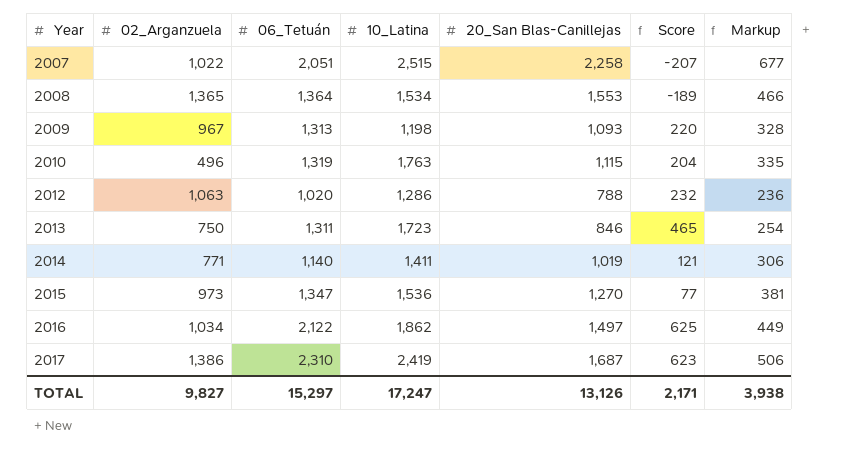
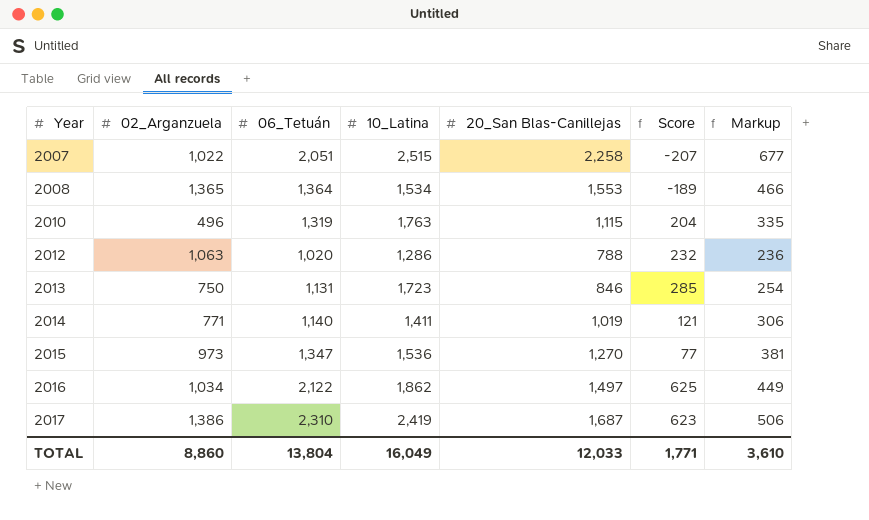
row 2009: 967 | 1,313 | 1,198 | 1,093 | 220 | 328 -> none
2013 | 06_Tetuán: 1,311 -> 1,131
2013 | Score: 465 -> 285
TOTAL | 02_Arganzuela: 9,827 -> 8,860
TOTAL | 06_Tetuán: 15,297 -> 13,804
TOTAL | 10_Latina: 17,247 -> 16,049
TOTAL | 20_San Blas-Canillejas: 13,126 -> 12,033
TOTAL | Score: 2,171 -> 1,771
TOTAL | Markup: 3,938 -> 3,610

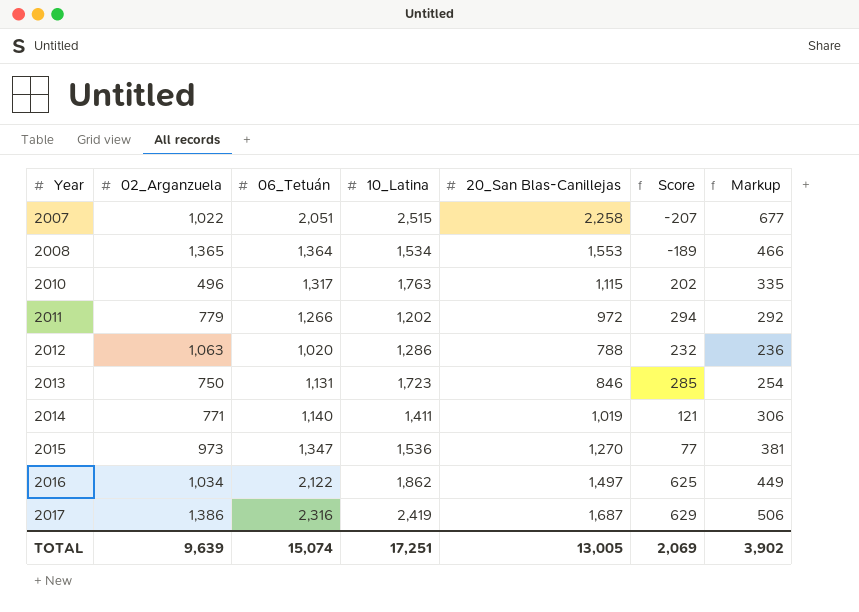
2010 | 06_Tetuán: 1,319 -> 1,317
2010 | Score: 204 -> 202
row 2011: none -> 779 | 1,266 | 1,202 | 972 | 294 | 292
2017 | 06_Tetuán: 2,310 -> 2,316
2017 | Score: 623 -> 629
TOTAL | 02_Arganzuela: 8,860 -> 9,639
TOTAL | 06_Tetuán: 13,804 -> 15,074
TOTAL | 10_Latina: 16,049 -> 17,251
TOTAL | 20_San Blas-Canillejas: 12,033 -> 13,005
TOTAL | Score: 1,771 -> 2,069
TOTAL | Markup: 3,610 -> 3,902

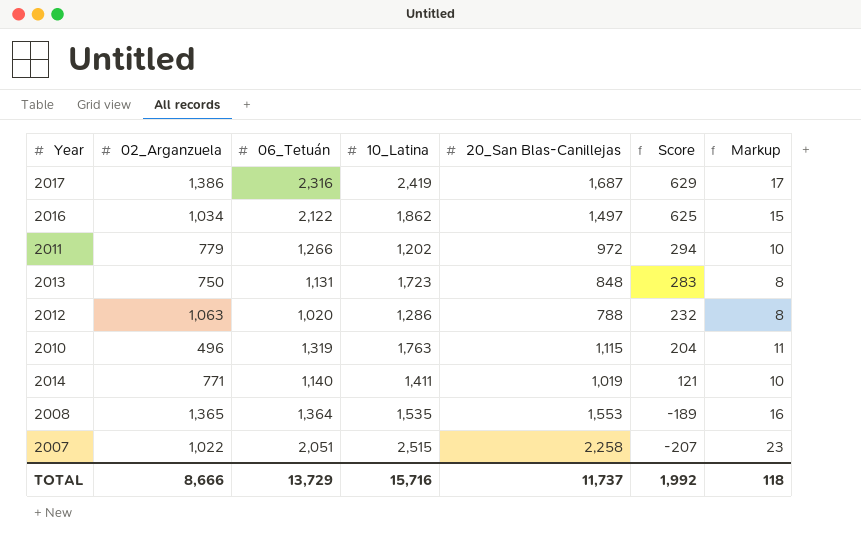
row order: Year ascending -> Score descending
column Markup | formula: [20_San Blas-Canillejas] * 0.3 -> [20_San Blas-Canillejas] * 0.01
row 2015: 973 | 1,347 | 1,536 | 1,270 | 77 | 381 -> none
2013 | 20_San Blas-Canillejas: 846 -> 848
2013 | Score: 285 -> 283
2010 | 06_Tetuán: 1,317 -> 1,319
2010 | Score: 202 -> 204
2008 | 10_Latina: 1,534 -> 1,535
TOTAL | 02_Arganzuela: 9,639 -> 8,666
TOTAL | 06_Tetuán: 15,074 -> 13,729
TOTAL | 10_Latina: 17,251 -> 15,716
TOTAL | 20_San Blas-Canillejas: 13,005 -> 11,737
TOTAL | Score: 2,069 -> 1,992
TOTAL | Markup: 3,902 -> 118

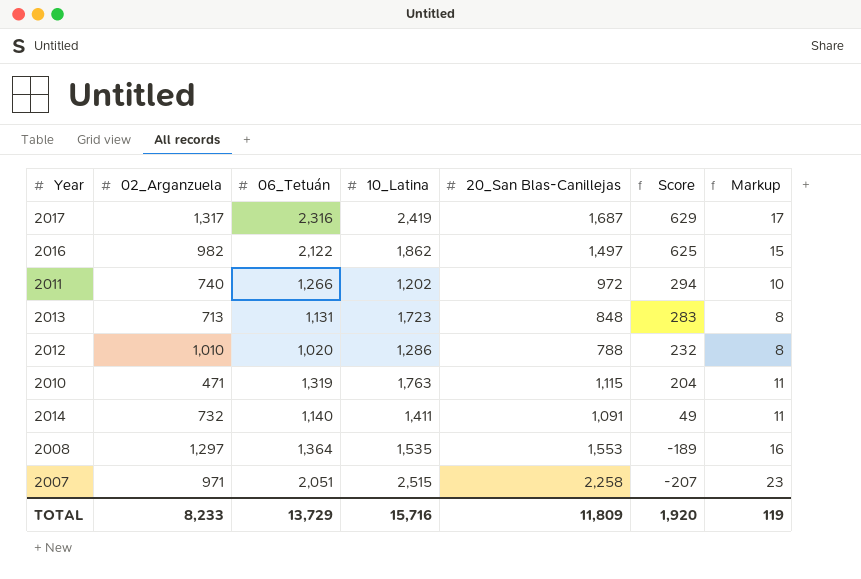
2017 | 02_Arganzuela: 1,386 -> 1,317
2016 | 02_Arganzuela: 1,034 -> 982
2011 | 02_Arganzuela: 779 -> 740
2013 | 02_Arganzuela: 750 -> 713
2012 | 02_Arganzuela: 1,063 -> 1,010
2010 | 02_Arganzuela: 496 -> 471
2014 | 02_Arganzuela: 771 -> 732
2014 | 20_San Blas-Canillejas: 1,019 -> 1,091
2014 | Score: 121 -> 49
2014 | Markup: 10 -> 11
2008 | 02_Arganzuela: 1,365 -> 1,297
2007 | 02_Arganzuela: 1,022 -> 971
TOTAL | 02_Arganzuela: 8,666 -> 8,233
TOTAL | 20_San Blas-Canillejas: 11,737 -> 11,809
TOTAL | Score: 1,992 -> 1,920
TOTAL | Markup: 118 -> 119

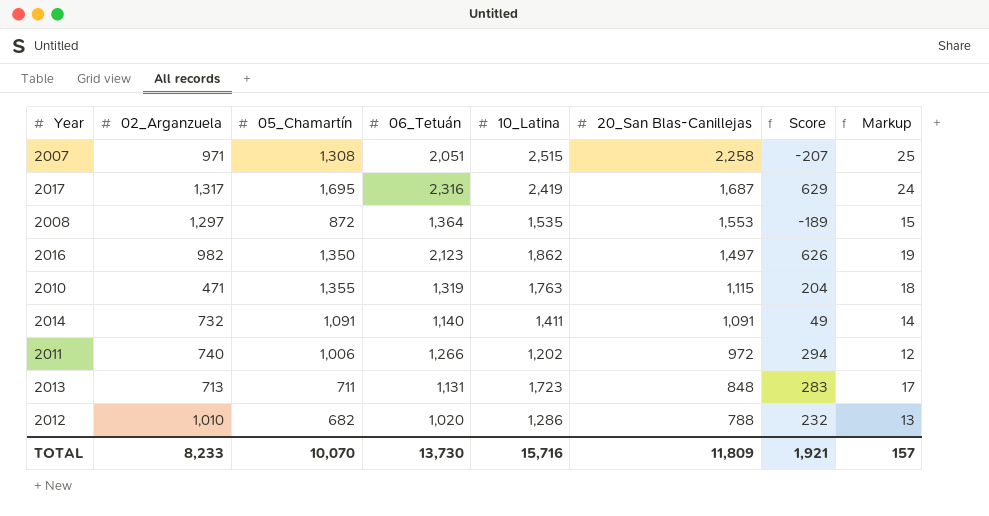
row order: Score descending -> 20_San Blas-Canillejas descending
column 05_Chamartín | position: none -> 3
column Markup | formula: [20_San Blas-Canillejas] * 0.01 -> [10_Latina] * 0.01
2016 | 06_Tetuán: 2,122 -> 2,123
2016 | Score: 625 -> 626
TOTAL | 06_Tetuán: 13,729 -> 13,730
TOTAL | Score: 1,920 -> 1,921
TOTAL | Markup: 119 -> 157

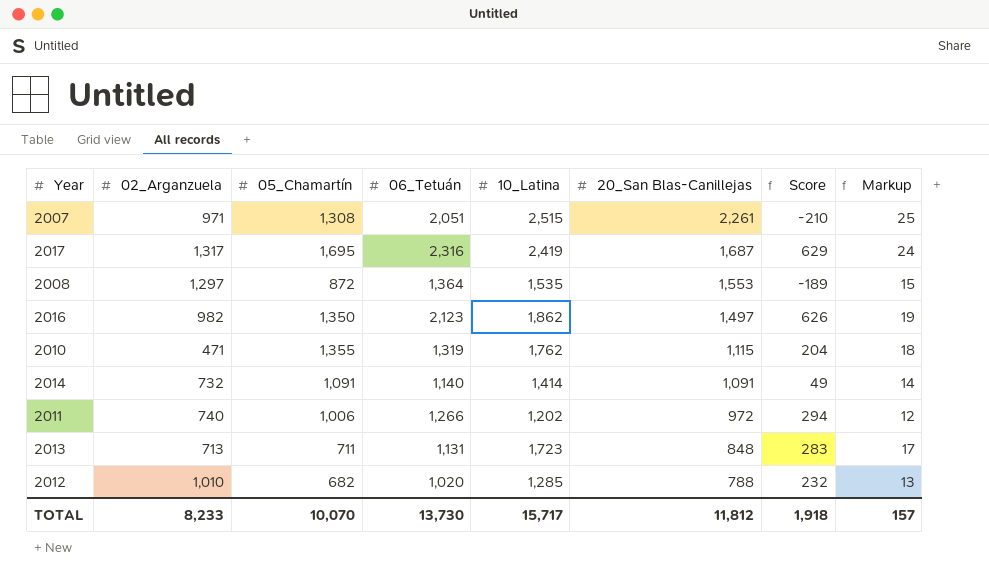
2007 | 20_San Blas-Canillejas: 2,258 -> 2,261
2007 | Score: -207 -> -210
2010 | 10_Latina: 1,763 -> 1,762
2014 | 10_Latina: 1,411 -> 1,414
2012 | 10_Latina: 1,286 -> 1,285
TOTAL | 10_Latina: 15,716 -> 15,717
TOTAL | 20_San Blas-Canillejas: 11,809 -> 11,812
TOTAL | Score: 1,921 -> 1,918

